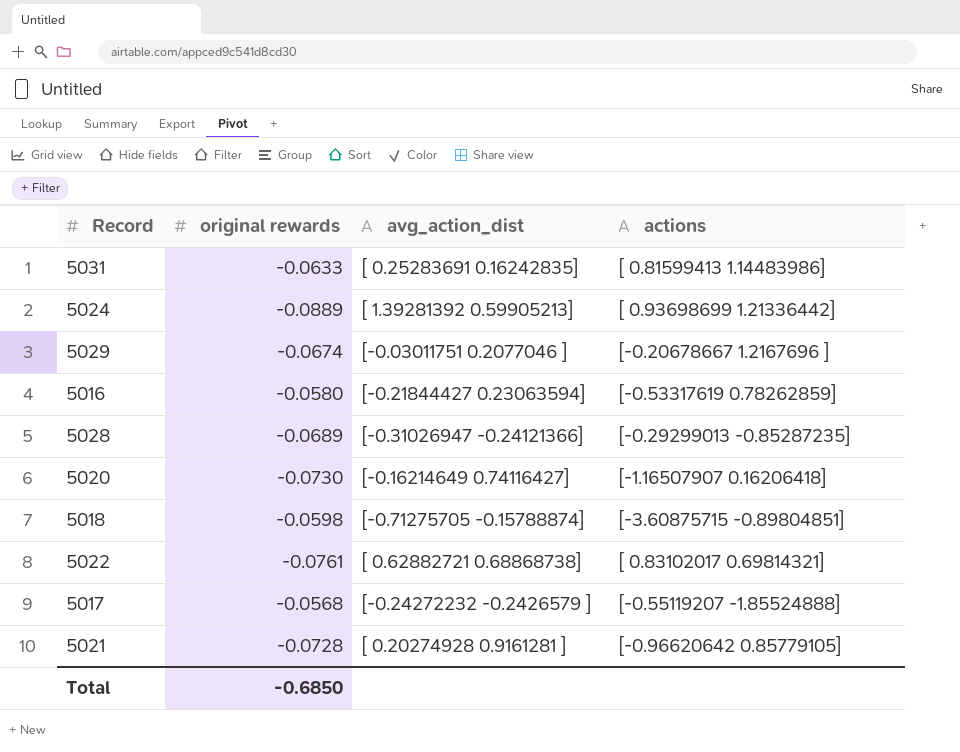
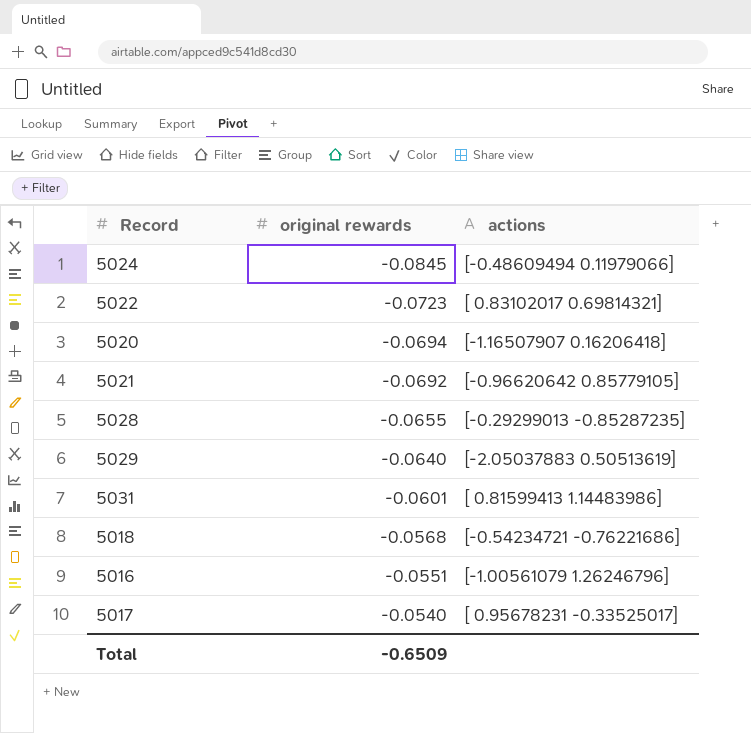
row order: none -> original rewards ascending
column avg_action_dist | position: 3 -> none
5024 | original rewards: -0.0889 -> -0.0845
5024 | actions: [ 0.93698699 1.21336442] -> [-0.48609494 0.11979066]
5022 | original rewards: -0.0761 -> -0.0723
5020 | original rewards: -0.0730 -> -0.0694
5021 | original rewards: -0.0728 -> -0.0692
5028 | original rewards: -0.0689 -> -0.0655
5029 | original rewards: -0.0674 -> -0.0640
5029 | actions: [-0.20678667 1.2167696 ] -> [-2.05037883 0.50513619]
5031 | original rewards: -0.0633 -> -0.0601
5018 | original rewards: -0.0598 -> -0.0568
5018 | actions: [-3.60875715 -0.89804851] -> [-0.54234721 -0.76221686]
5016 | original rewards: -0.0580 -> -0.0551
5016 | actions: [-0.53317619 0.78262859] -> [-1.00561079 1.26246796]
5017 | original rewards: -0.0568 -> -0.0540
5017 | actions: [-0.55119207 -1.85524888] -> [ 0.95678231 -0.33525017]
Total | original rewards: -0.6850 -> -0.6509

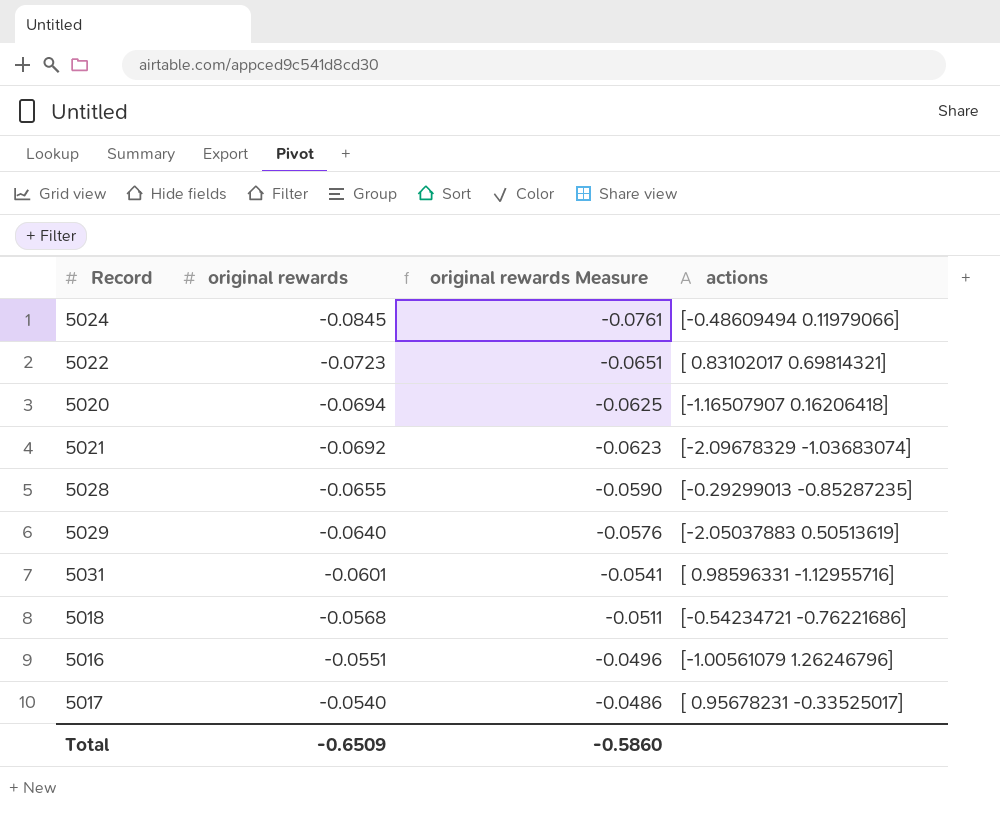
column original rewards Measure | formula: none -> [original rewards] * 0.9
5021 | actions: [-0.96620642 0.85779105] -> [-2.09678329 -1.03683074]
5031 | actions: [ 0.81599413 1.14483986] -> [ 0.98596331 -1.12955716]

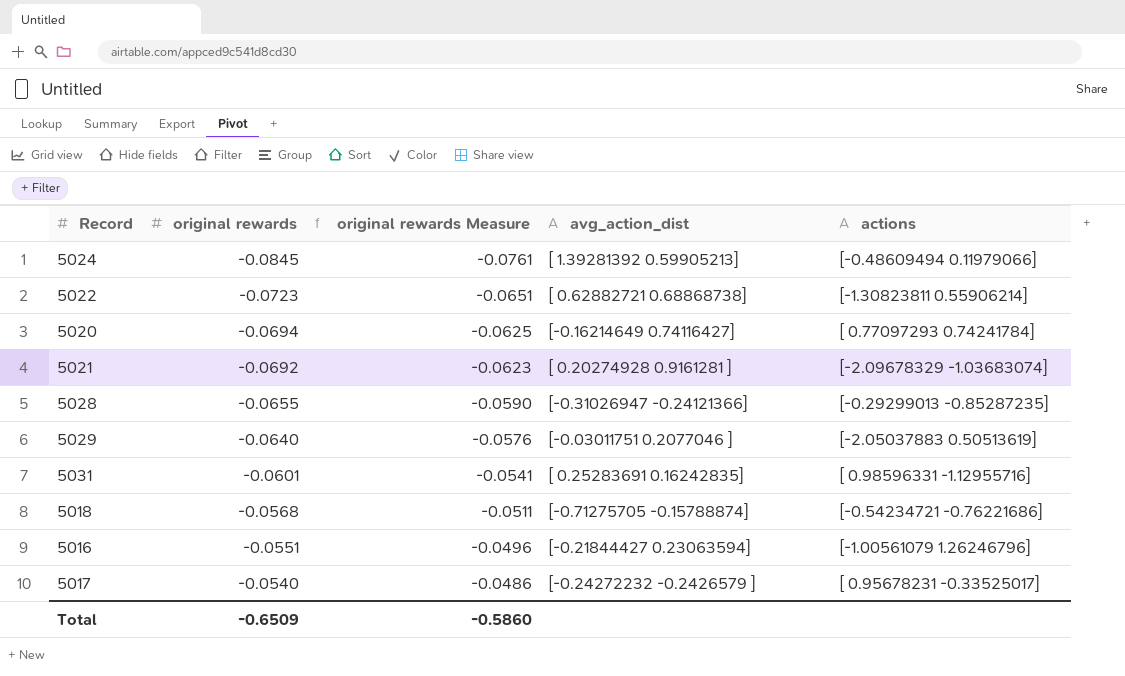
column avg_action_dist | position: none -> 4
5022 | actions: [ 0.83102017 0.69814321] -> [-1.30823811 0.55906214]
5020 | actions: [-1.16507907 0.16206418] -> [ 0.77097293 0.74241784]

